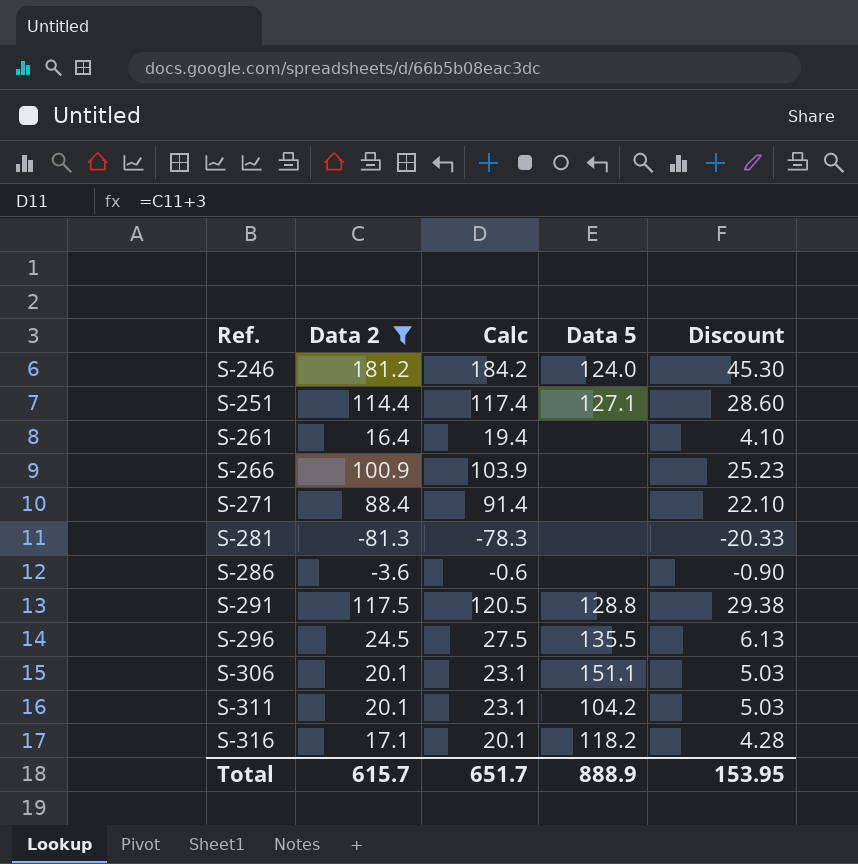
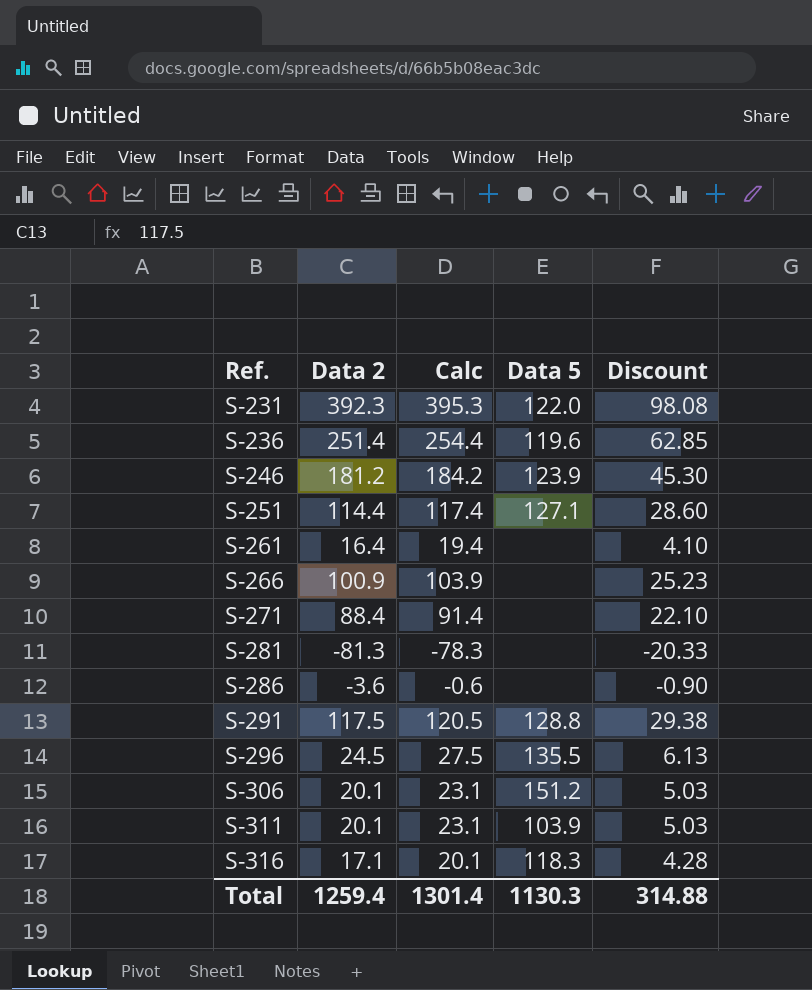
filter: Data 2 <= 181.2 -> none
S-246 | Data 5: 124.0 -> 123.9
S-306 | Data 5: 151.1 -> 151.2
S-311 | Data 5: 104.2 -> 103.9
S-316 | Data 5: 118.2 -> 118.3
Total | Data 2: 615.7 -> 1259.4
Total | Calc: 651.7 -> 1301.4
Total | Data 5: 888.9 -> 1130.3
Total | Discount: 153.95 -> 314.88

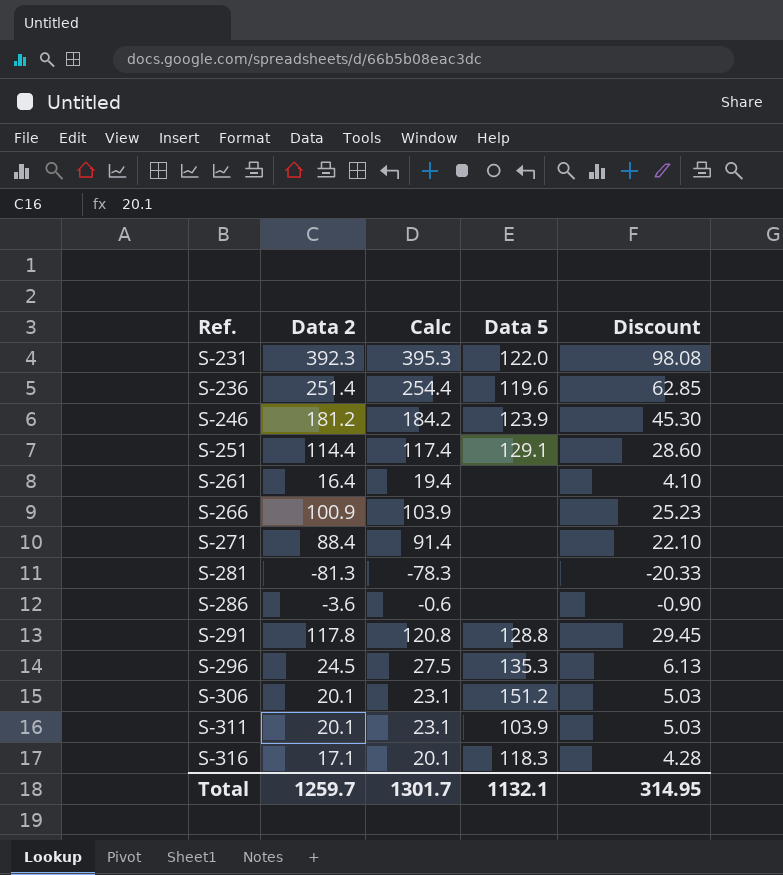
S-251 | Data 5: 127.1 -> 129.1
S-291 | Data 2: 117.5 -> 117.8
S-291 | Calc: 120.5 -> 120.8
S-291 | Discount: 29.38 -> 29.45
S-296 | Data 5: 135.5 -> 135.3
Total | Data 2: 1259.4 -> 1259.7
Total | Calc: 1301.4 -> 1301.7
Total | Data 5: 1130.3 -> 1132.1
Total | Discount: 314.88 -> 314.95

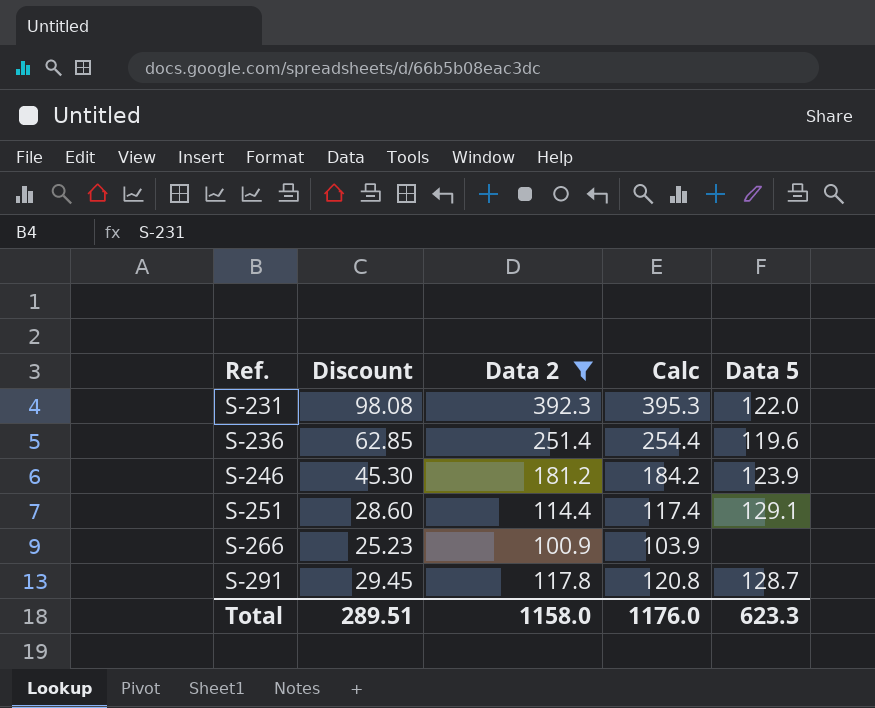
filter: none -> Data 2 >= 100.9
column Discount | position: 5 -> 2
S-291 | Data 5: 128.8 -> 128.7
Total | Discount: 314.95 -> 289.51
Total | Data 2: 1259.7 -> 1158.0
Total | Calc: 1301.7 -> 1176.0
Total | Data 5: 1132.1 -> 623.3

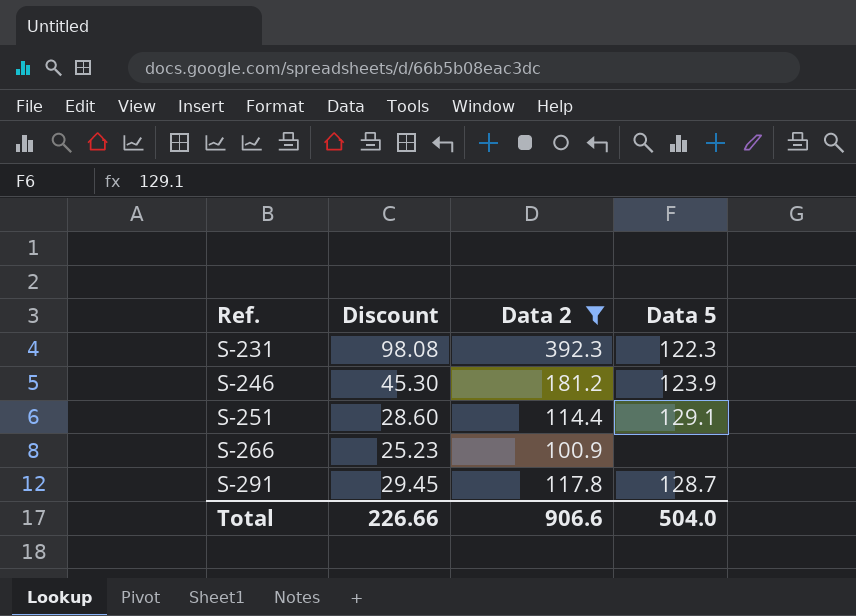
column Calc | formula: [Data 2] + 3 -> none
row S-236: 62.85 | 251.4 | 254.4 | 119.6 -> none
S-231 | Data 5: 122.0 -> 122.3
Total | Discount: 289.51 -> 226.66
Total | Data 2: 1158.0 -> 906.6
Total | Data 5: 623.3 -> 504.0

